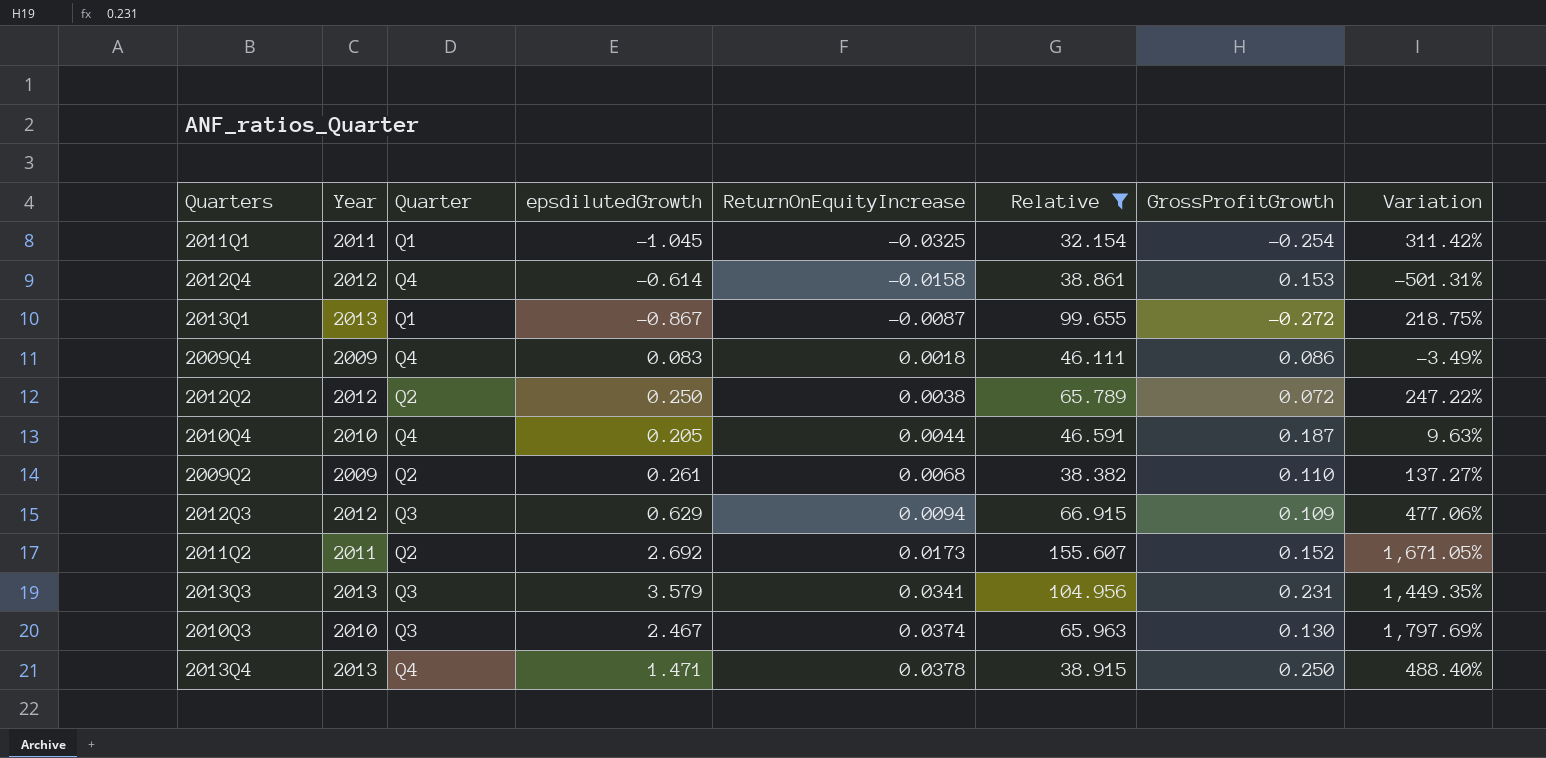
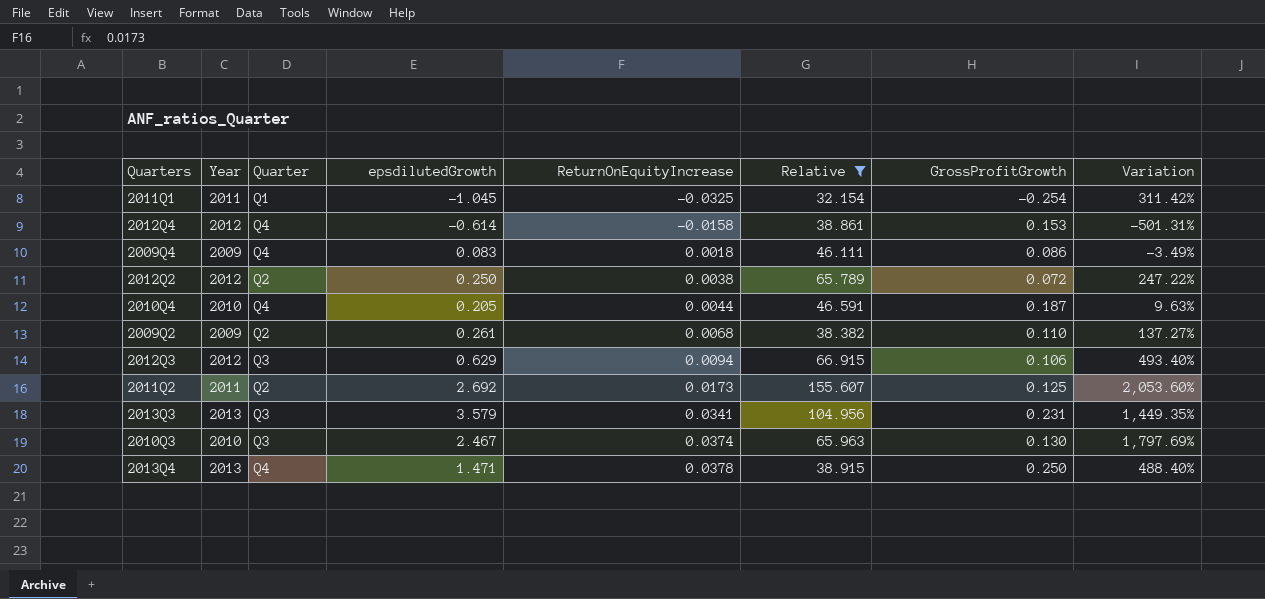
row 2013Q1: 2013 | Q1 | -0.867 | -0.0087 | 99.655 | -0.272 | 218.75% -> none
2012Q3 | GrossProfitGrowth: 0.109 -> 0.106
2012Q3 | Variation: 477.06% -> 493.40%
2011Q2 | GrossProfitGrowth: 0.152 -> 0.125
2011Q2 | Variation: 1,671.05% -> 2,053.60%

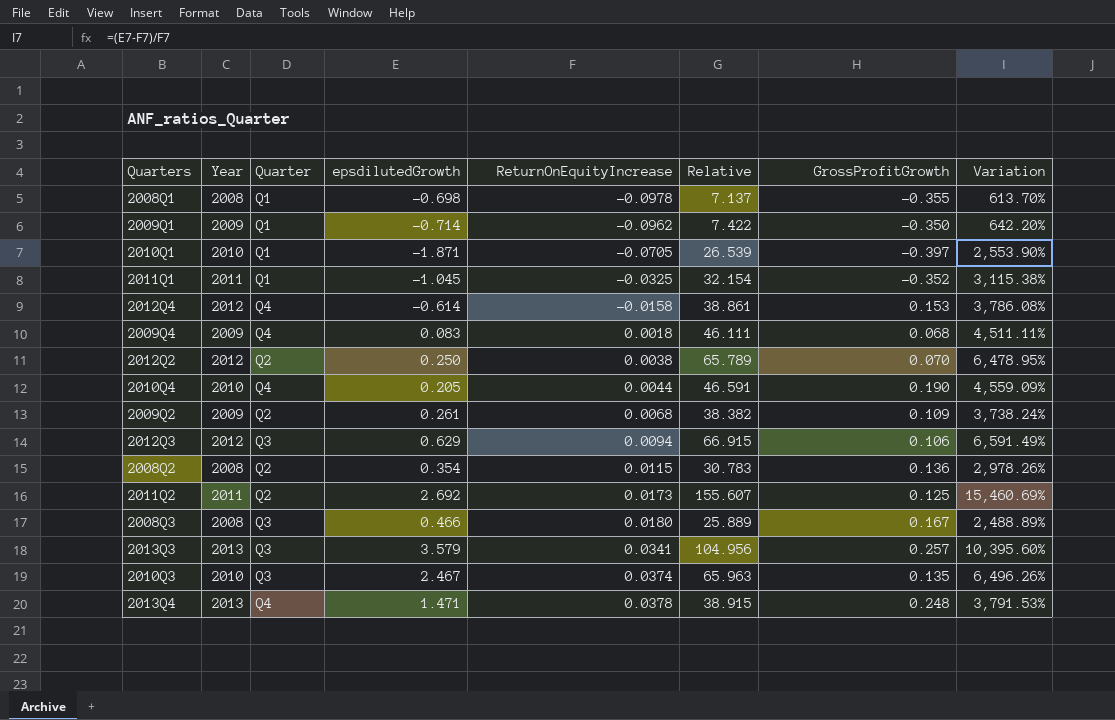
filter: Relative >= 32.154 -> none
column Variation | formula: ([epsdilutedGrowth] - [GrossProfitGrowth]) / [GrossProfitGrowth] -> ([epsdilutedGrowth] - [ReturnOnEquityIncrease]) / [ReturnOnEquityIncrease]
2011Q1 | GrossProfitGrowth: -0.254 -> -0.352
2009Q4 | GrossProfitGrowth: 0.086 -> 0.068
2012Q2 | GrossProfitGrowth: 0.072 -> 0.070
2010Q4 | GrossProfitGrowth: 0.187 -> 0.190
2009Q2 | GrossProfitGrowth: 0.110 -> 0.109
2013Q3 | GrossProfitGrowth: 0.231 -> 0.257
2010Q3 | GrossProfitGrowth: 0.130 -> 0.135
2013Q4 | GrossProfitGrowth: 0.250 -> 0.248

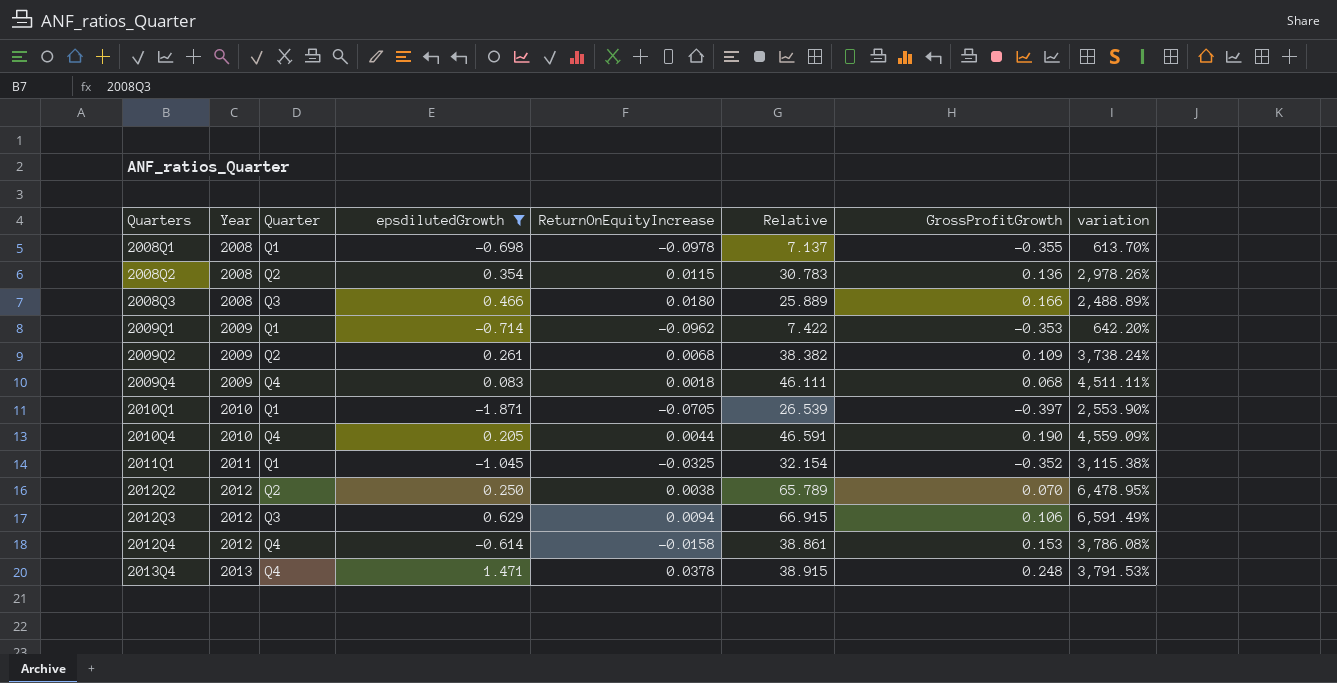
filter: none -> epsdilutedGrowth <= 1.471
row order: ReturnOnEquityIncrease ascending -> Quarters ascending
column name: Variation -> variation
2008Q3 | GrossProfitGrowth: 0.167 -> 0.166
2009Q1 | GrossProfitGrowth: -0.350 -> -0.353

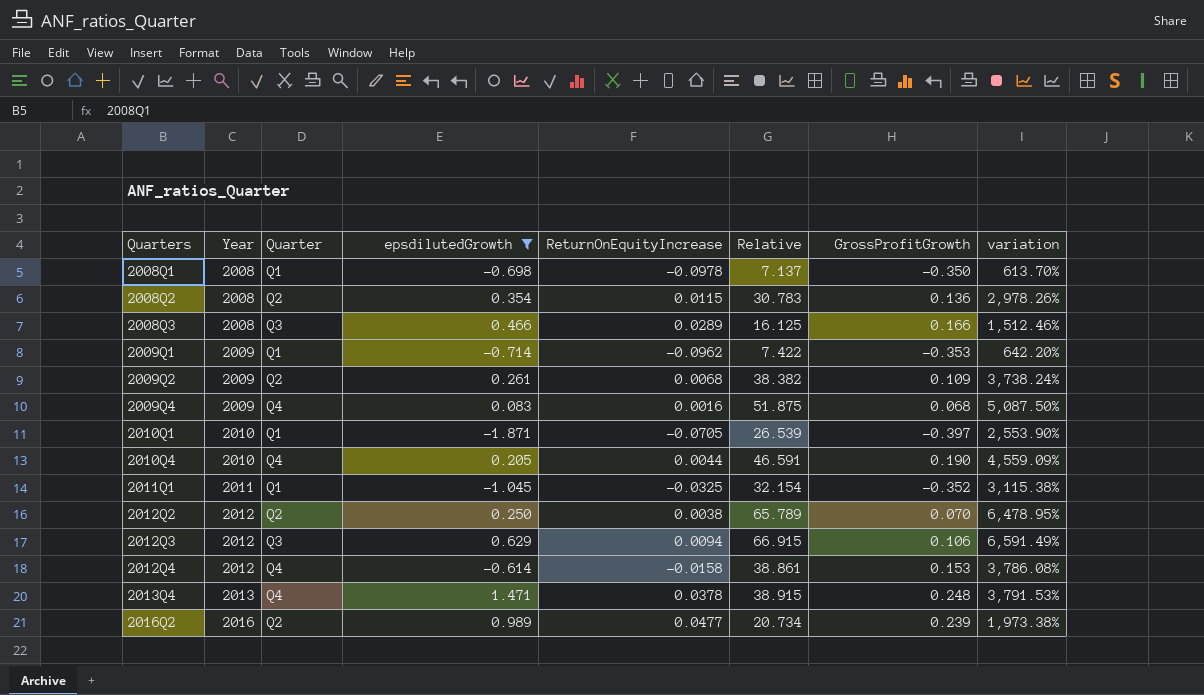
2008Q1 | GrossProfitGrowth: -0.355 -> -0.350
2008Q3 | ReturnOnEquityIncrease: 0.0180 -> 0.0289
2008Q3 | Relative: 25.889 -> 16.125
2008Q3 | variation: 2,488.89% -> 1,512.46%
2009Q4 | ReturnOnEquityIncrease: 0.0018 -> 0.0016
2009Q4 | Relative: 46.111 -> 51.875
2009Q4 | variation: 4,511.11% -> 5,087.50%
row 2016Q2: none -> 2016 | Q2 | 0.989 | 0.0477 | 20.734 | 0.239 | 1,973.38%

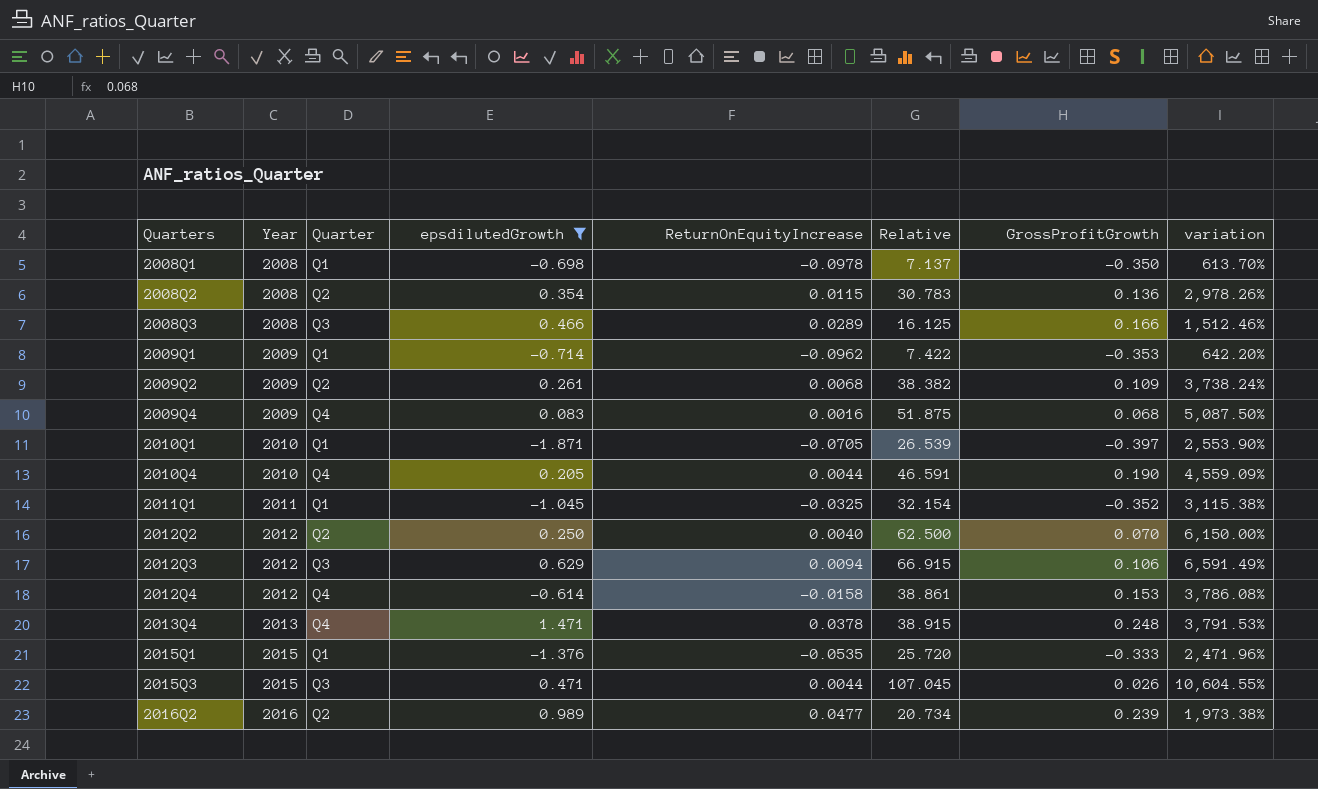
2012Q2 | ReturnOnEquityIncrease: 0.0038 -> 0.0040
2012Q2 | Relative: 65.789 -> 62.500
2012Q2 | variation: 6,478.95% -> 6,150.00%
row 2015Q1: none -> 2015 | Q1 | -1.376 | -0.0535 | 25.720 | -0.333 | 2,471.96%
row 2015Q3: none -> 2015 | Q3 | 0.471 | 0.0044 | 107.045 | 0.026 | 10,604.55%

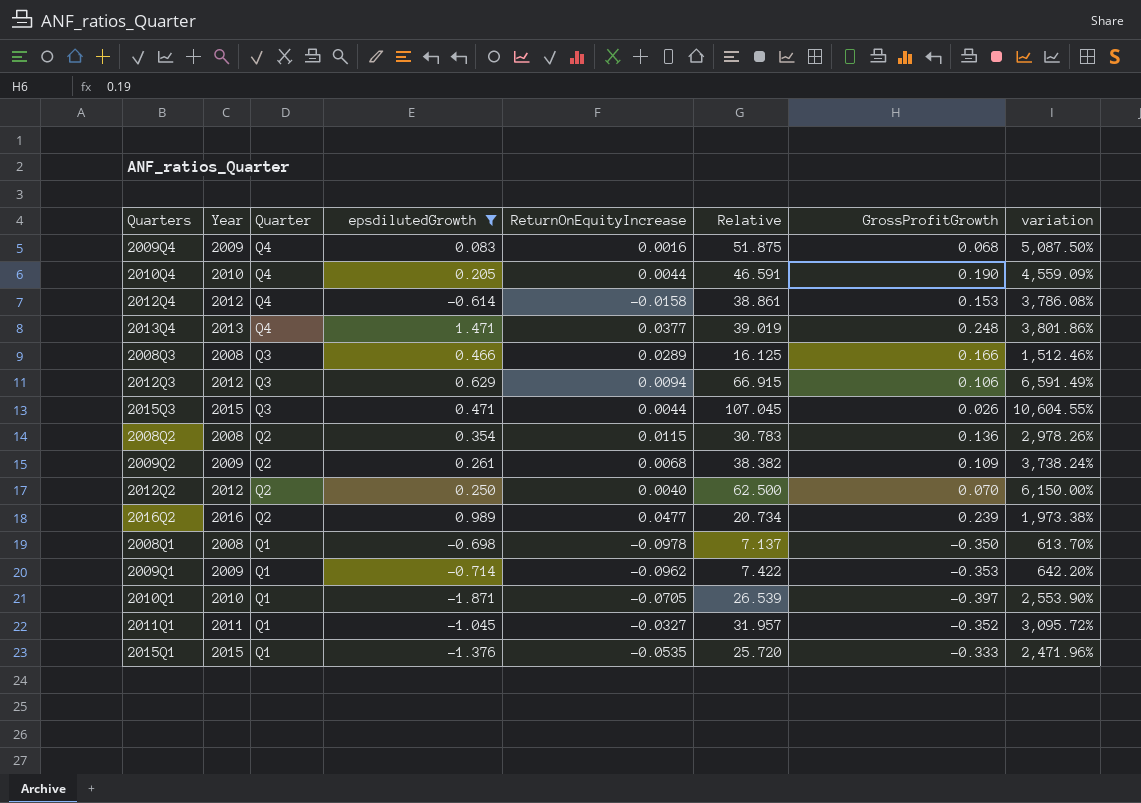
row order: Quarters ascending -> Quarter descending
2013Q4 | ReturnOnEquityIncrease: 0.0378 -> 0.0377
2013Q4 | Relative: 38.915 -> 39.019
2013Q4 | variation: 3,791.53% -> 3,801.86%
2011Q1 | ReturnOnEquityIncrease: -0.0325 -> -0.0327
2011Q1 | Relative: 32.154 -> 31.957
2011Q1 | variation: 3,115.38% -> 3,095.72%

